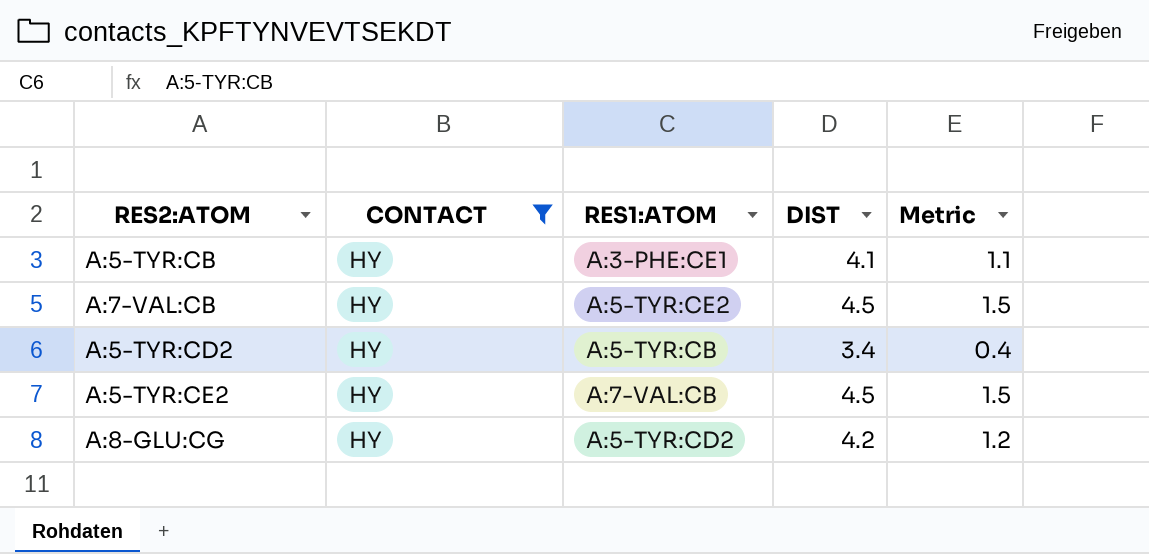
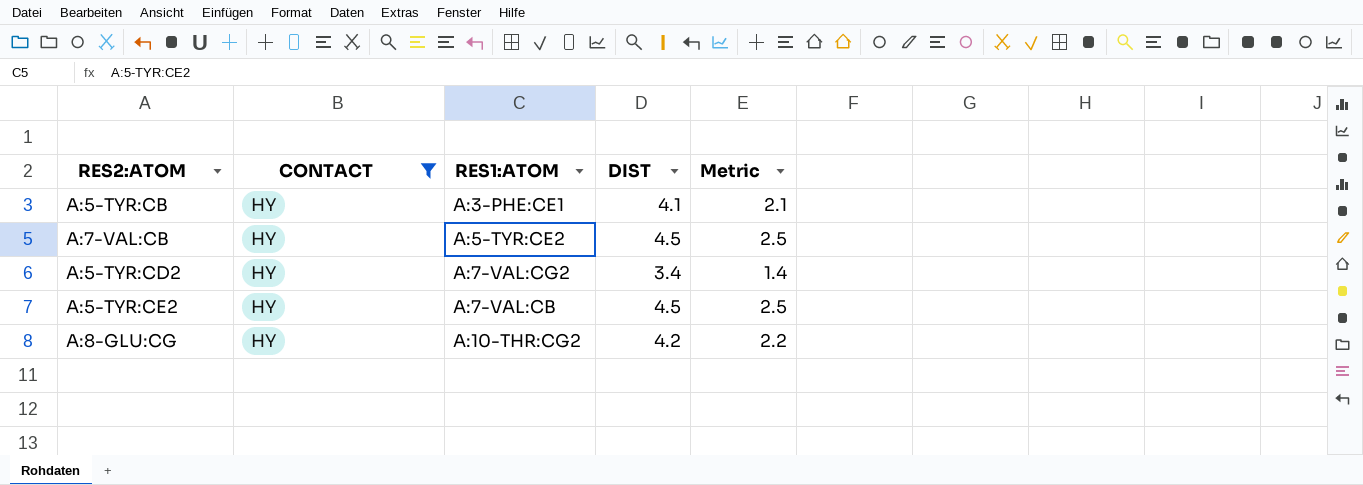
column Metric | formula: [DIST] - 3 -> [DIST] - 2
A:5-TYR:CD2 | RES1:ATOM: A:5-TYR:CB -> A:7-VAL:CG2
A:8-GLU:CG | RES1:ATOM: A:5-TYR:CD2 -> A:10-THR:CG2

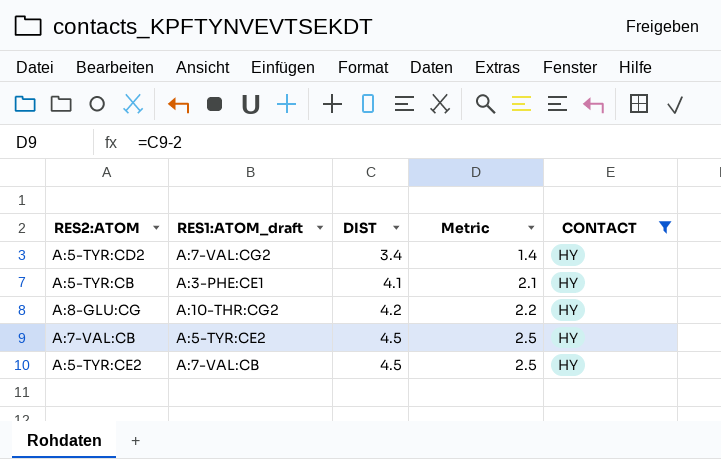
row order: none -> DIST ascending
column name: RES1:ATOM -> RES1:ATOM_draft
column CONTACT | position: 2 -> 5

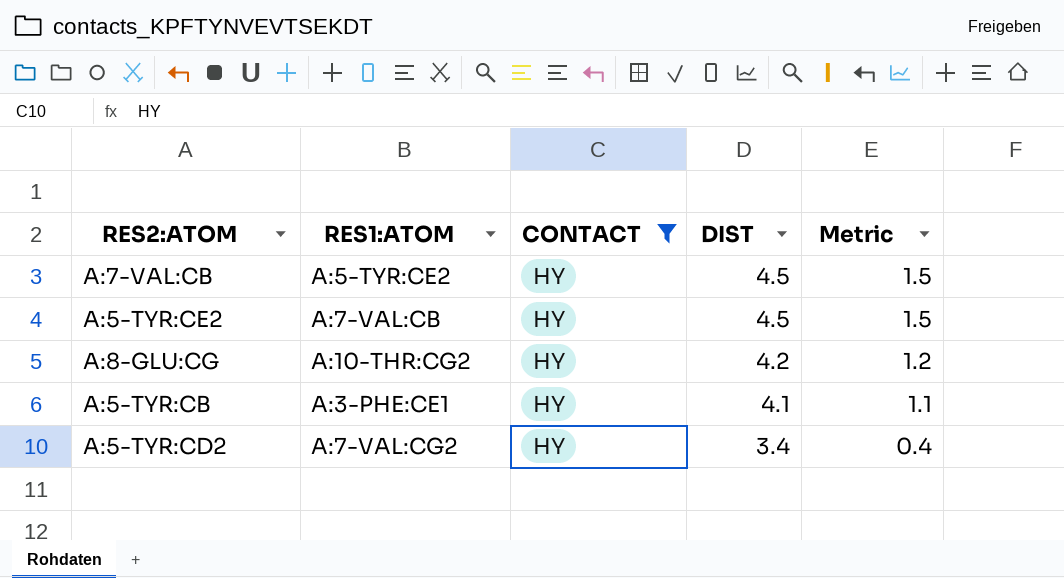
row order: DIST ascending -> DIST descending
column name: RES1:ATOM_draft -> RES1:ATOM
column CONTACT | position: 5 -> 3
column Metric | formula: [DIST] - 2 -> [DIST] - 3

